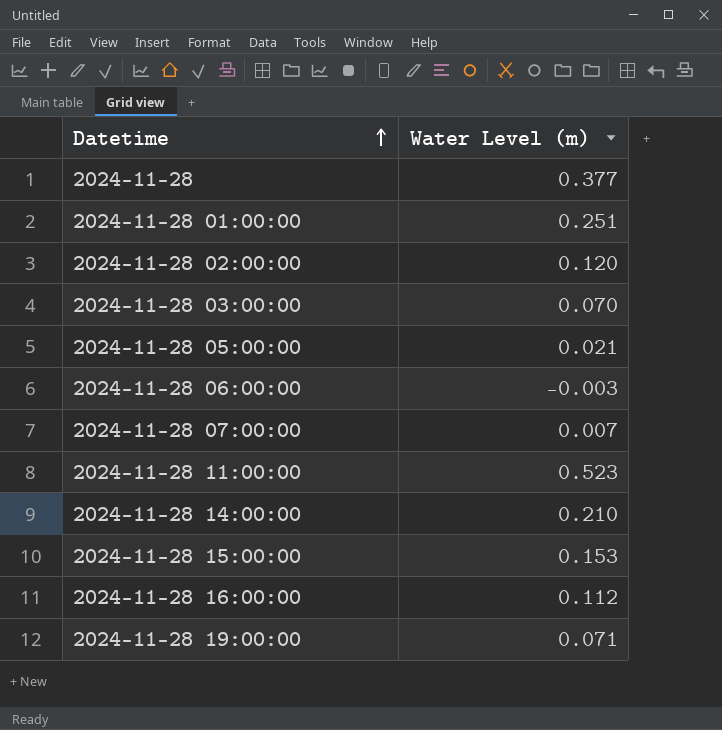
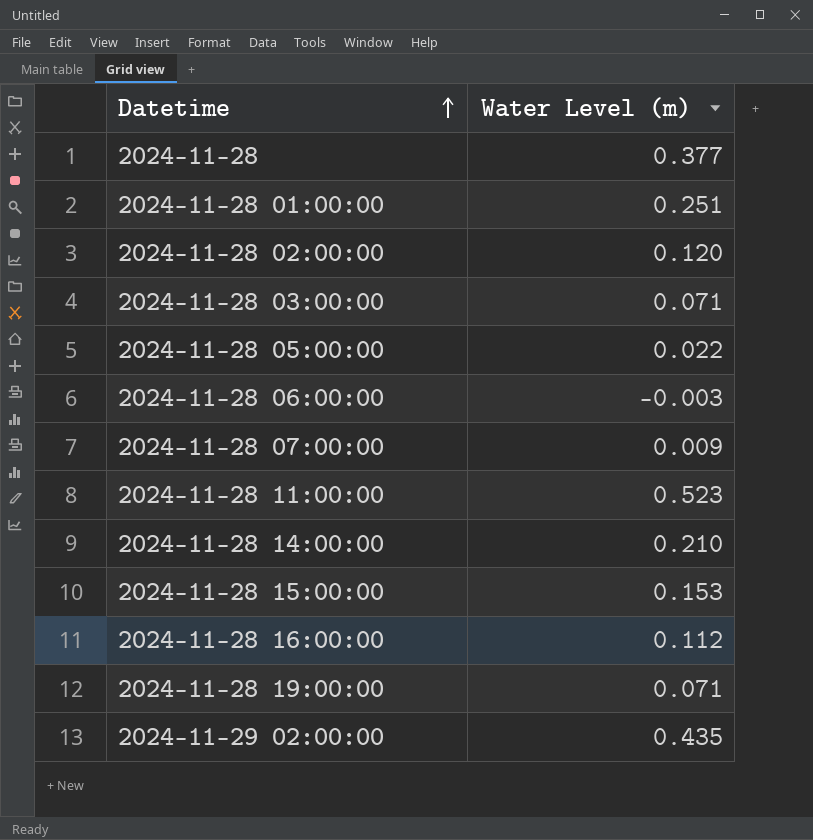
2024-11-28 03:00:00 | Water Level (m): 0.070 -> 0.071
2024-11-28 05:00:00 | Water Level (m): 0.021 -> 0.022
2024-11-28 07:00:00 | Water Level (m): 0.007 -> 0.009
row 2024-11-29 02:00:00: none -> 0.435

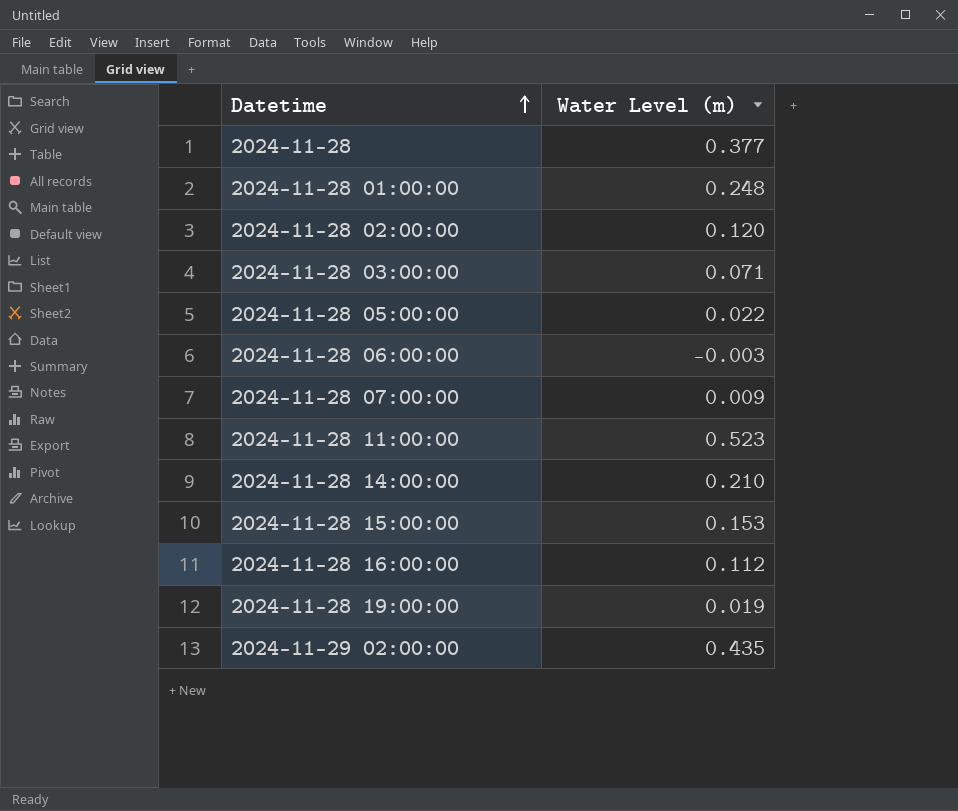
2024-11-28 01:00:00 | Water Level (m): 0.251 -> 0.248
2024-11-28 19:00:00 | Water Level (m): 0.071 -> 0.019

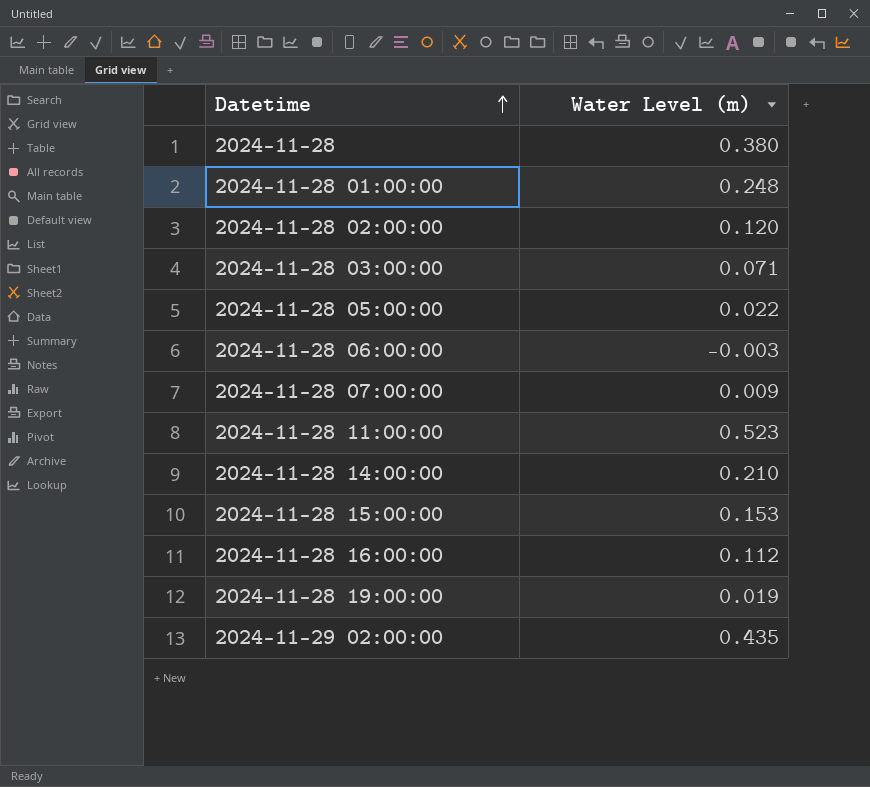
2024-11-28 | Water Level (m): 0.377 -> 0.380

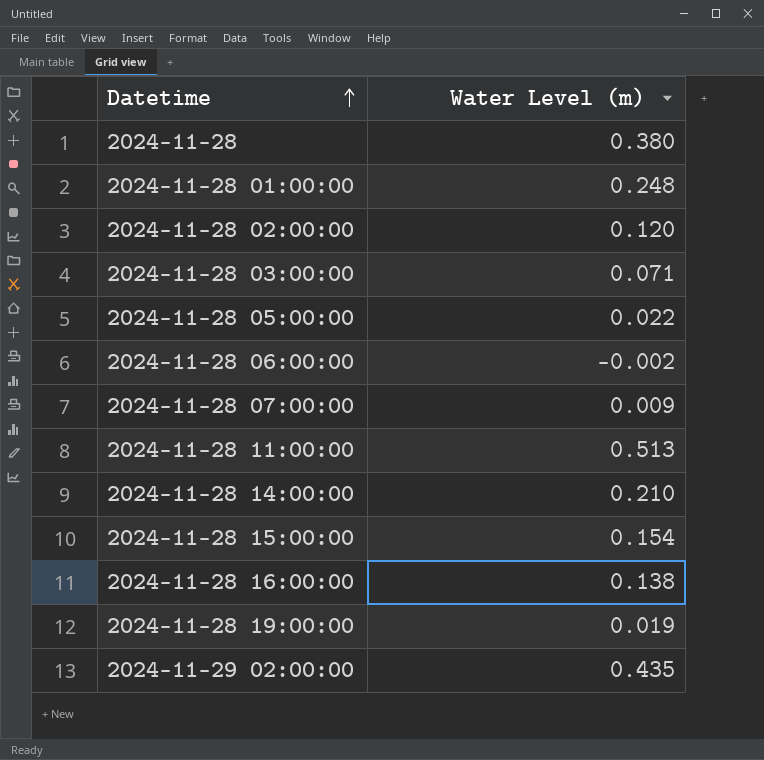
2024-11-28 06:00:00 | Water Level (m): -0.003 -> -0.002
2024-11-28 11:00:00 | Water Level (m): 0.523 -> 0.513
2024-11-28 15:00:00 | Water Level (m): 0.153 -> 0.154
2024-11-28 16:00:00 | Water Level (m): 0.112 -> 0.138

